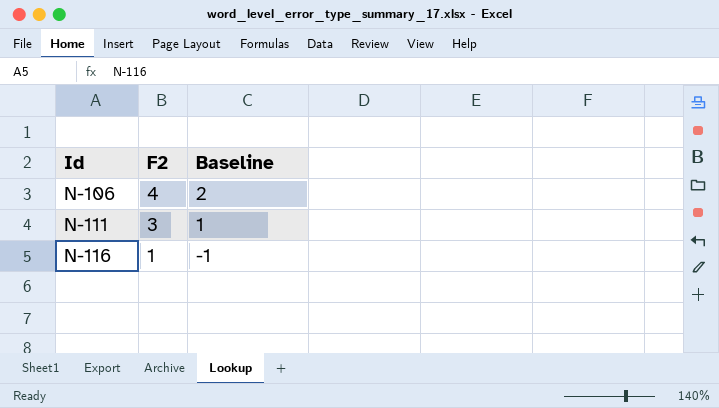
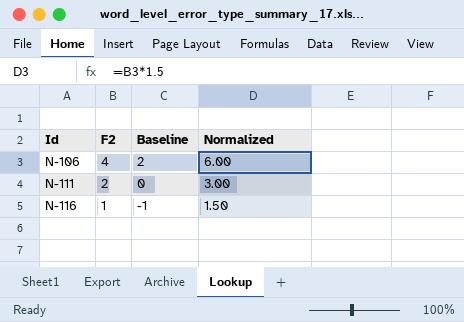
column Normalized | formula: none -> [F2] * 1.5
N-111 | F2: 3 -> 2
N-111 | Baseline: 1 -> 0

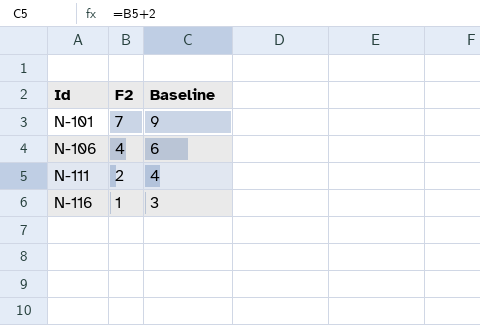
column Normalized | formula: [F2] * 1.5 -> none
column Baseline | formula: [F2] - 2 -> [F2] + 2
row N-101: none -> 7 | 9

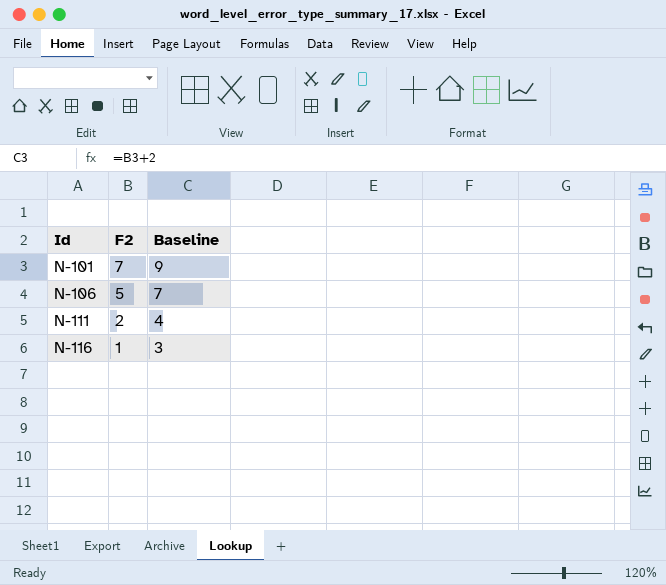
N-106 | F2: 4 -> 5
N-106 | Baseline: 6 -> 7

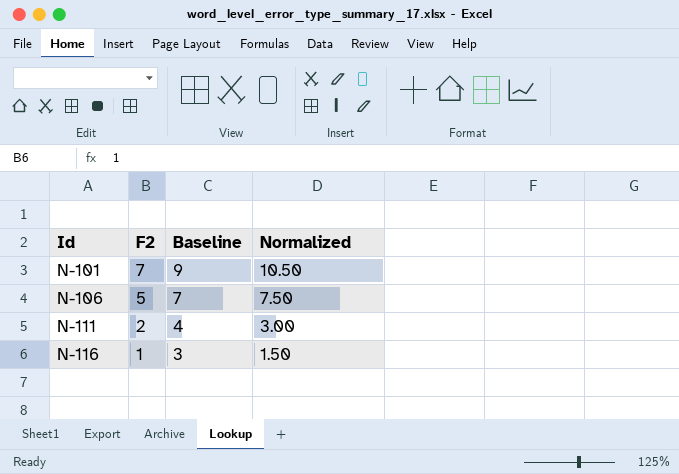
column Normalized | formula: none -> [F2] * 1.5

